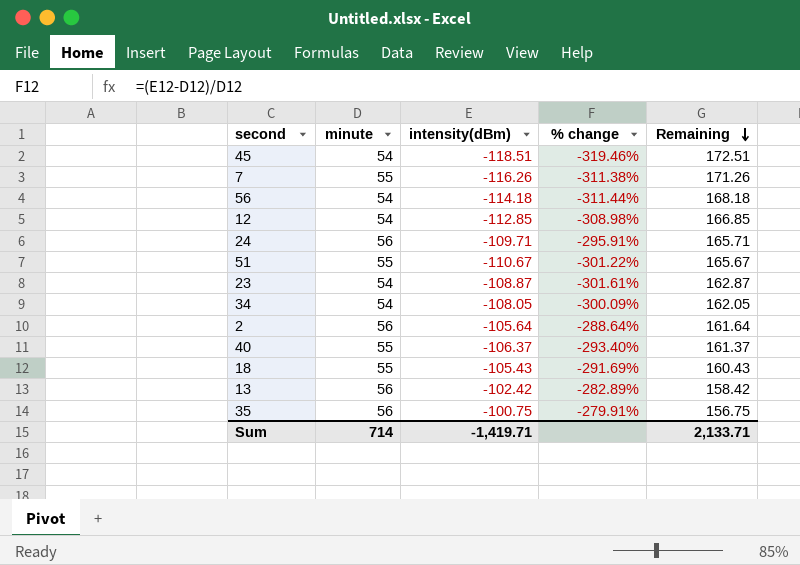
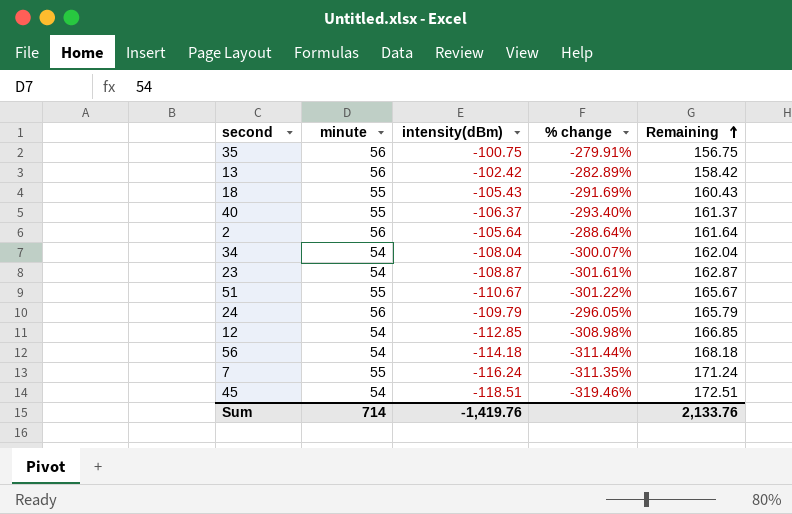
row order: Remaining descending -> Remaining ascending
34 | intensity(dBm): -108.05 -> -108.04
34 | % change: -300.09% -> -300.07%
34 | Remaining: 162.05 -> 162.04
24 | intensity(dBm): -109.71 -> -109.79
24 | % change: -295.91% -> -296.05%
24 | Remaining: 165.71 -> 165.79
7 | intensity(dBm): -116.26 -> -116.24
7 | % change: -311.38% -> -311.35%
7 | Remaining: 171.26 -> 171.24
Sum | intensity(dBm): -1,419.71 -> -1,419.76
Sum | Remaining: 2,133.71 -> 2,133.76

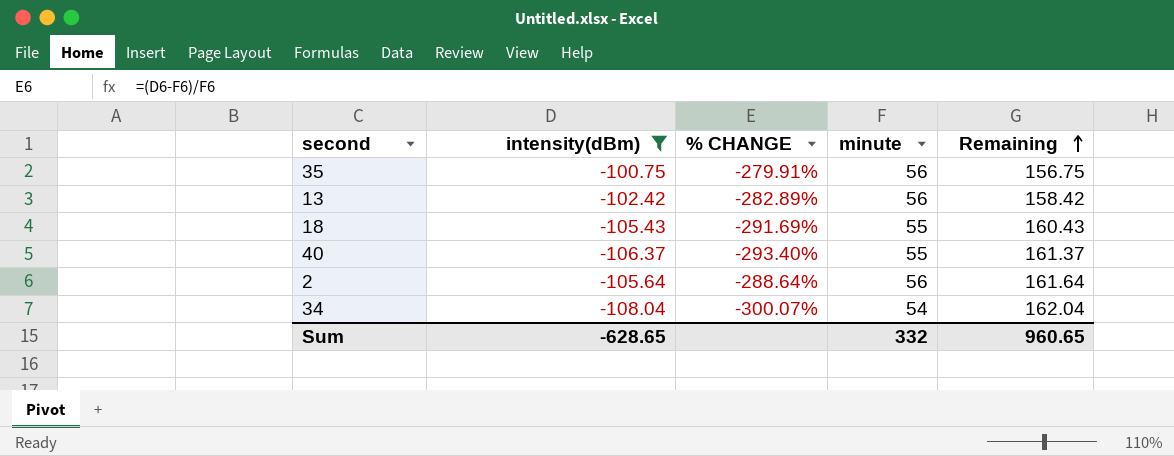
filter: none -> intensity(dBm) >= -108.04
column name: % change -> % CHANGE
column minute | position: 2 -> 4
Sum | intensity(dBm): -1,419.76 -> -628.65
Sum | minute: 714 -> 332
Sum | Remaining: 2,133.76 -> 960.65

